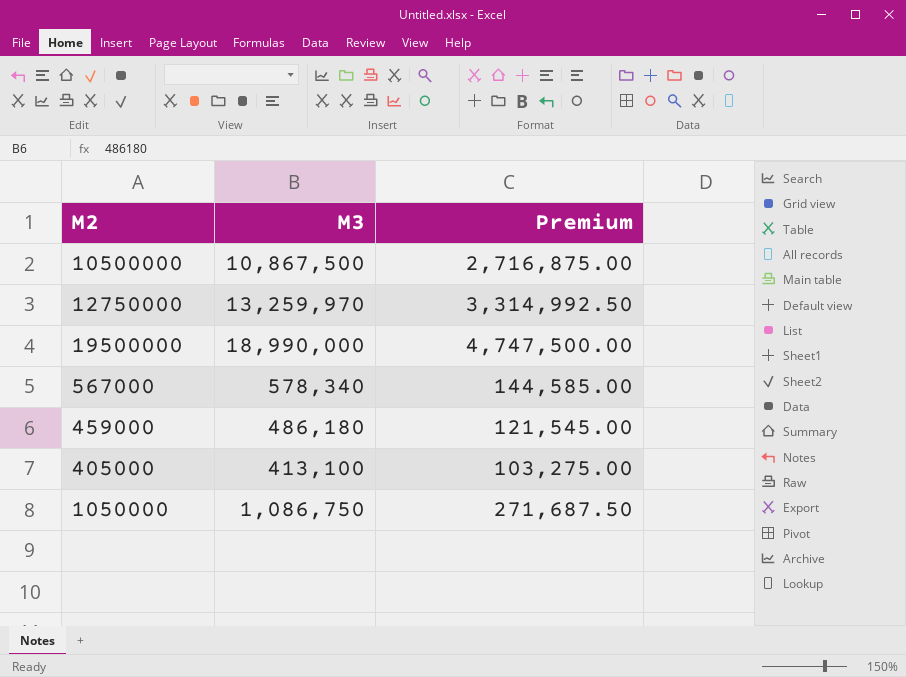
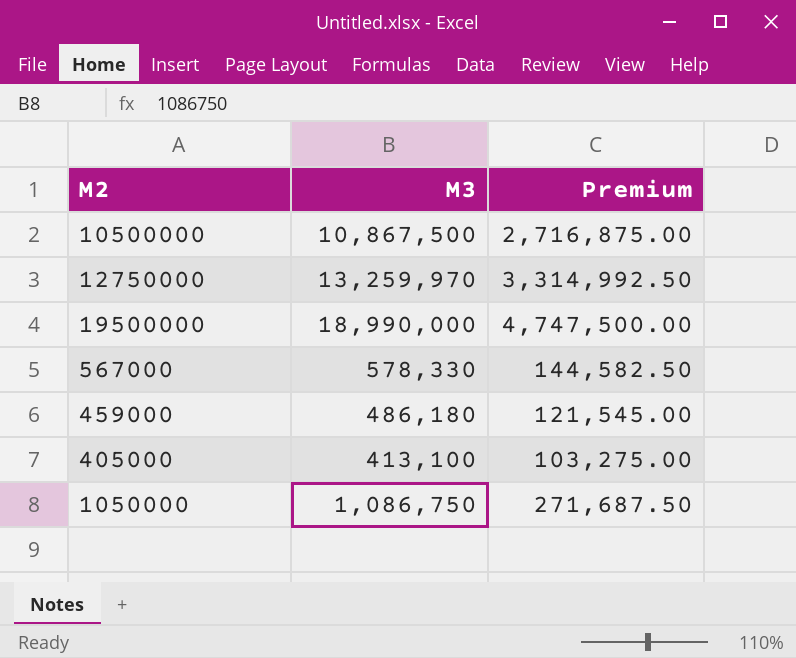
567000 | M3: 578,340 -> 578,330
567000 | Premium: 144,585.00 -> 144,582.50

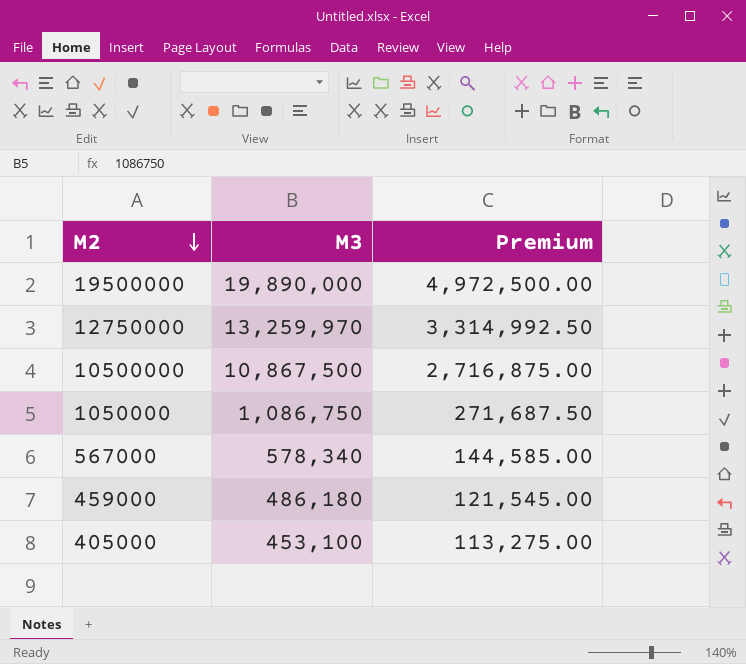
row order: none -> M2 descending
19500000 | M3: 18,990,000 -> 19,890,000
19500000 | Premium: 4,747,500.00 -> 4,972,500.00
567000 | M3: 578,330 -> 578,340
567000 | Premium: 144,582.50 -> 144,585.00
405000 | M3: 413,100 -> 453,100
405000 | Premium: 103,275.00 -> 113,275.00

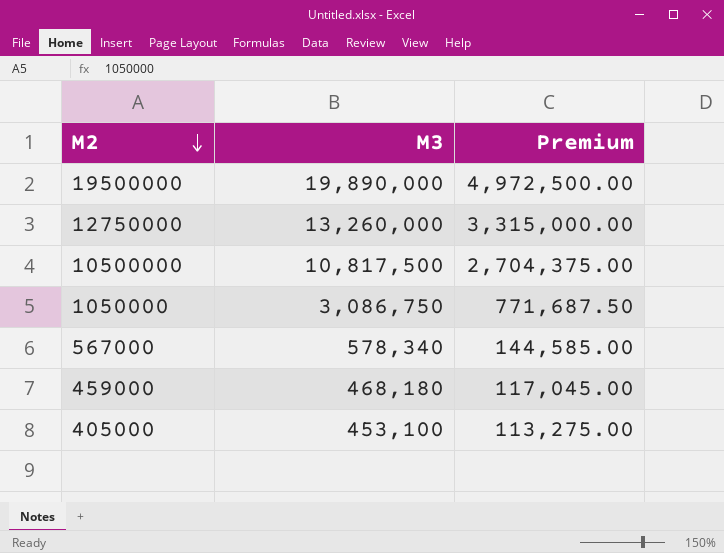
12750000 | M3: 13,259,970 -> 13,260,000
12750000 | Premium: 3,314,992.50 -> 3,315,000.00
10500000 | M3: 10,867,500 -> 10,817,500
10500000 | Premium: 2,716,875.00 -> 2,704,375.00
1050000 | M3: 1,086,750 -> 3,086,750
1050000 | Premium: 271,687.50 -> 771,687.50
459000 | M3: 486,180 -> 468,180
459000 | Premium: 121,545.00 -> 117,045.00

